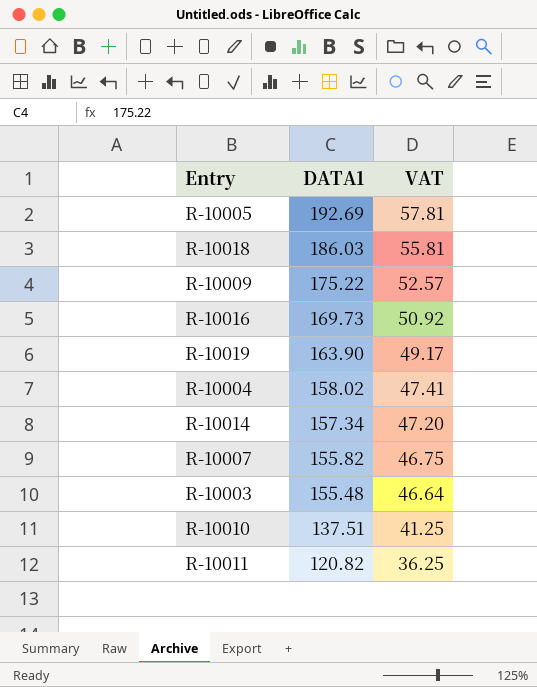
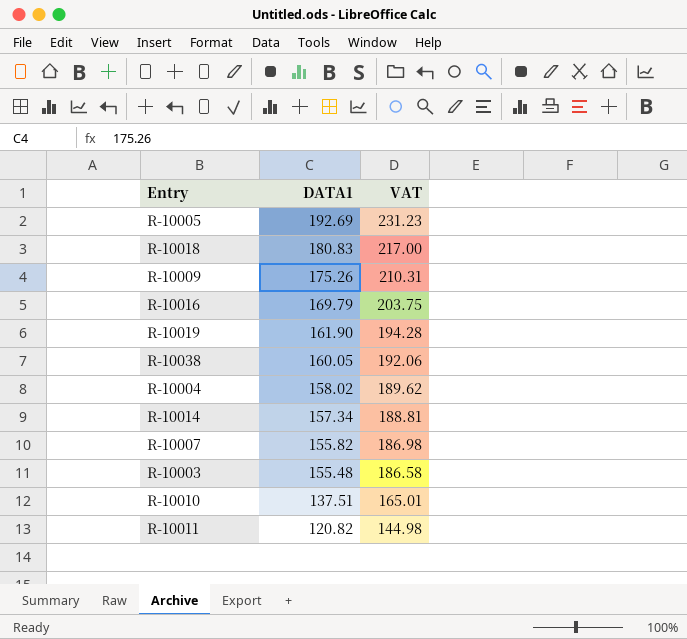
column VAT | formula: [DATA1] * 0.3 -> [DATA1] * 1.2
R-10018 | DATA1: 186.03 -> 180.83
R-10009 | DATA1: 175.22 -> 175.26
R-10016 | DATA1: 169.73 -> 169.79
R-10019 | DATA1: 163.90 -> 161.90
row R-10038: none -> 160.05 | 192.06

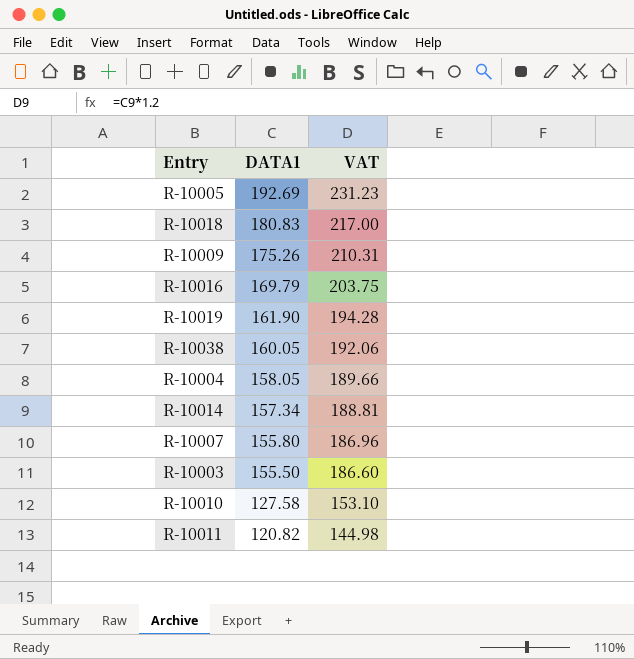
R-10004 | DATA1: 158.02 -> 158.05
R-10004 | VAT: 189.62 -> 189.66
R-10007 | DATA1: 155.82 -> 155.80
R-10007 | VAT: 186.98 -> 186.96
R-10003 | DATA1: 155.48 -> 155.50
R-10003 | VAT: 186.58 -> 186.60
R-10010 | DATA1: 137.51 -> 127.58
R-10010 | VAT: 165.01 -> 153.10

